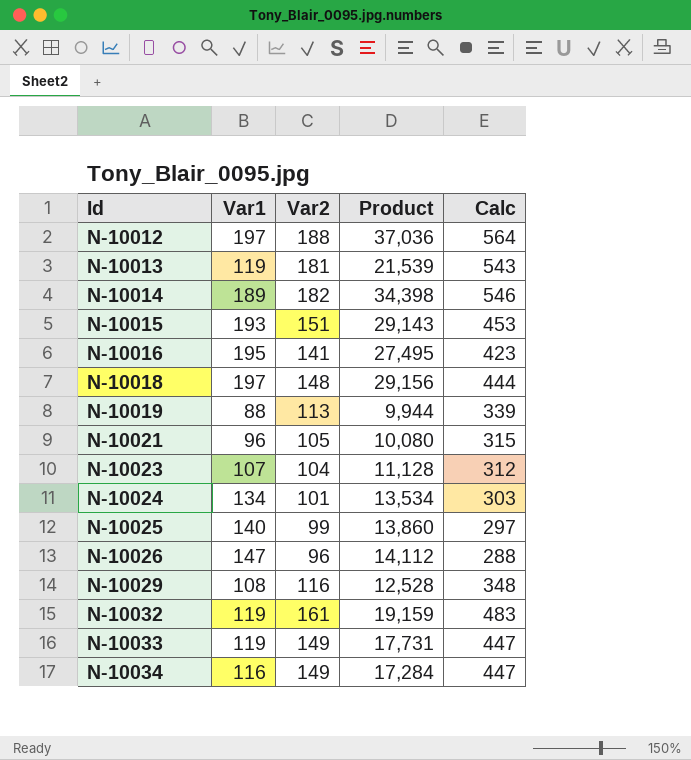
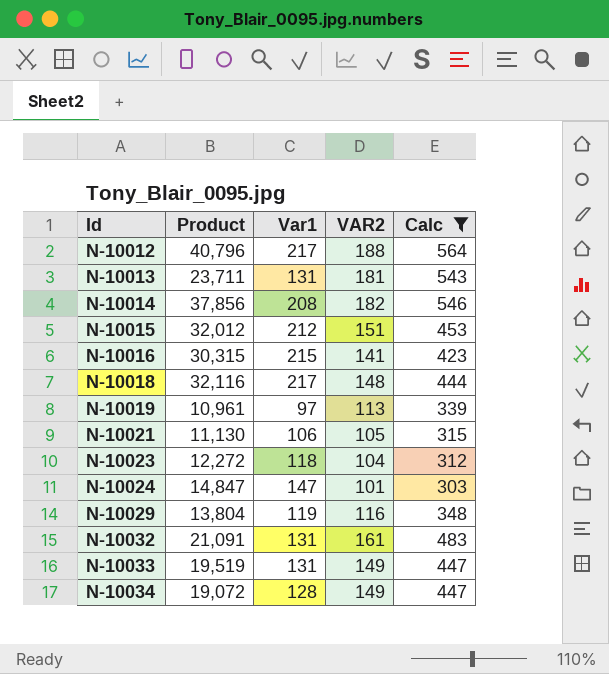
filter: none -> Calc >= 303
column Product | position: 4 -> 2
column name: Var2 -> VAR2
N-10012 | Product: 37,036 -> 40,796
N-10012 | Var1: 197 -> 217
N-10013 | Product: 21,539 -> 23,711
N-10013 | Var1: 119 -> 131
N-10014 | Product: 34,398 -> 37,856
N-10014 | Var1: 189 -> 208
N-10015 | Product: 29,143 -> 32,012
N-10015 | Var1: 193 -> 212
N-10016 | Product: 27,495 -> 30,315
N-10016 | Var1: 195 -> 215
N-10018 | Product: 29,156 -> 32,116
N-10018 | Var1: 197 -> 217
N-10019 | Product: 9,944 -> 10,961
N-10019 | Var1: 88 -> 97
N-10021 | Product: 10,080 -> 11,130
N-10021 | Var1: 96 -> 106
N-10023 | Product: 11,128 -> 12,272
N-10023 | Var1: 107 -> 118
N-10024 | Product: 13,534 -> 14,847
N-10024 | Var1: 134 -> 147
N-10029 | Product: 12,528 -> 13,804
N-10029 | Var1: 108 -> 119
N-10032 | Product: 19,159 -> 21,091
N-10032 | Var1: 119 -> 131
N-10033 | Product: 17,731 -> 19,519
N-10033 | Var1: 119 -> 131
N-10034 | Product: 17,284 -> 19,072
N-10034 | Var1: 116 -> 128

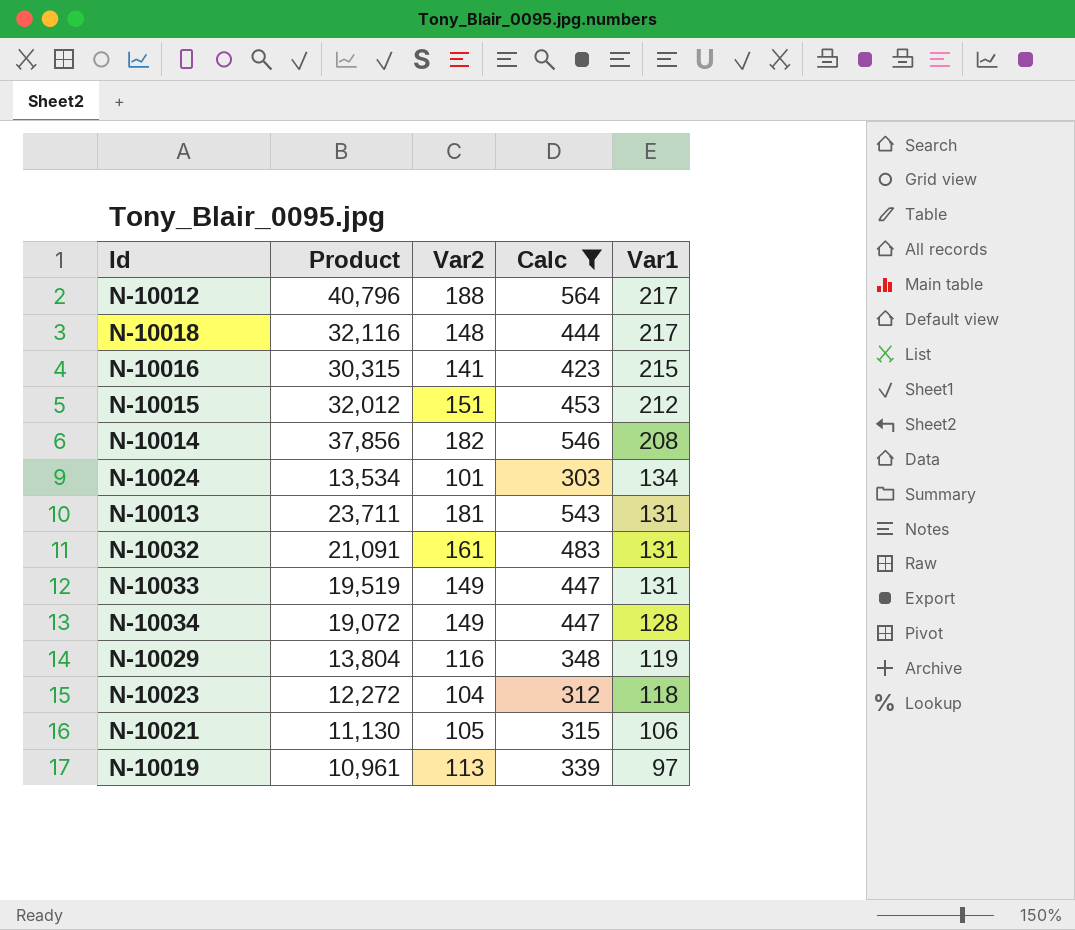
row order: Id ascending -> Var1 descending
column name: VAR2 -> Var2
column Var1 | position: 3 -> 5
N-10024 | Product: 14,847 -> 13,534
N-10024 | Var1: 147 -> 134

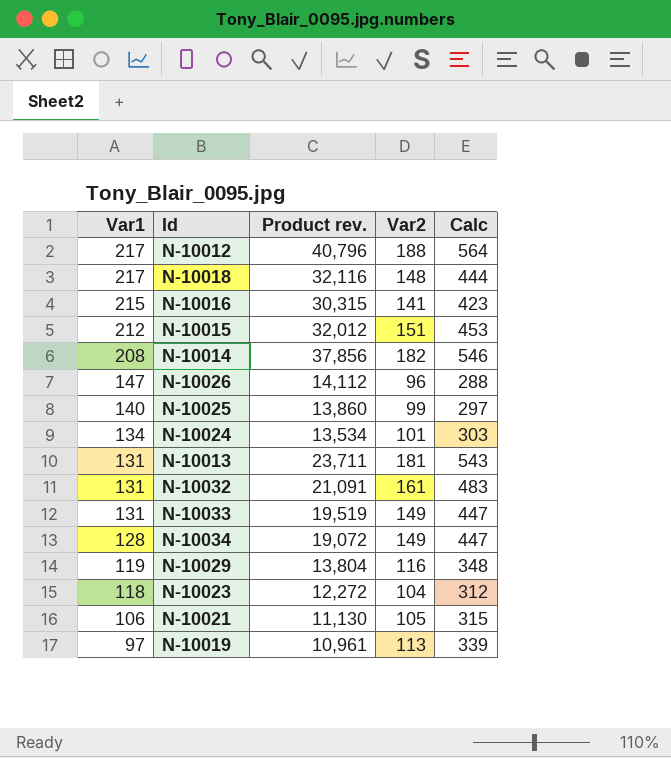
filter: Calc >= 303 -> none
column Var1 | position: 5 -> 1
column name: Product -> Product rev.

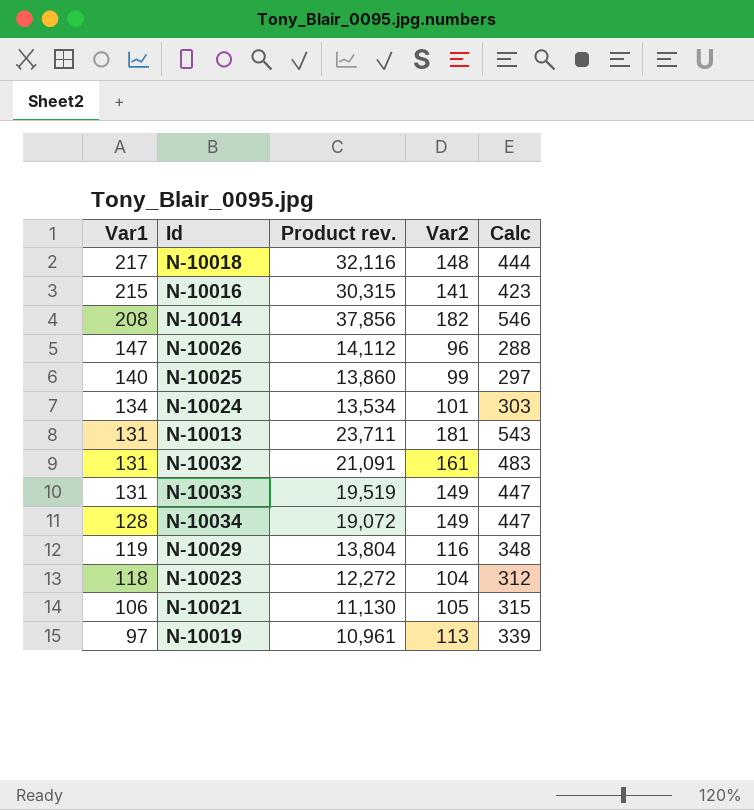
row N-10012: 217 | 40,796 | 188 | 564 -> none
row N-10015: 212 | 32,012 | 151 | 453 -> none

